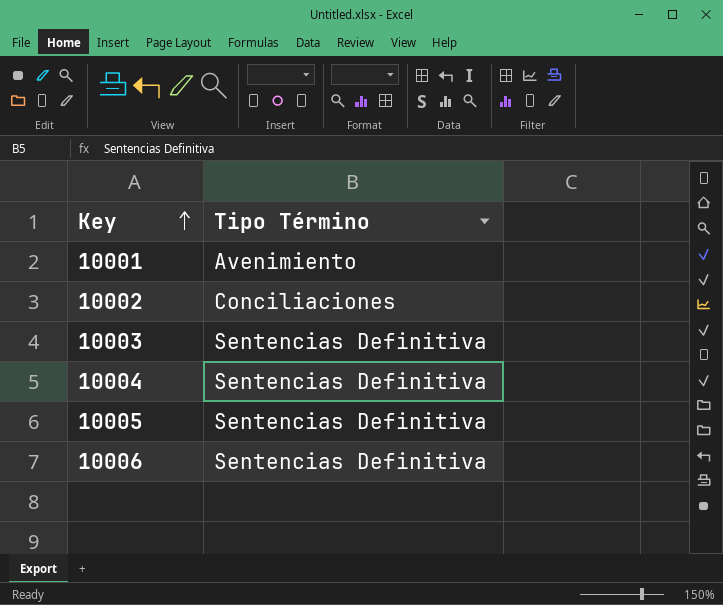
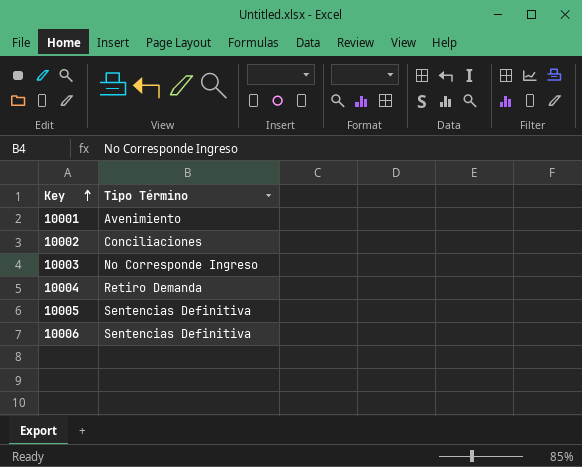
10003 | Tipo Término: Sentencias Definitiva -> No Corresponde Ingreso
10004 | Tipo Término: Sentencias Definitiva -> Retiro Demanda

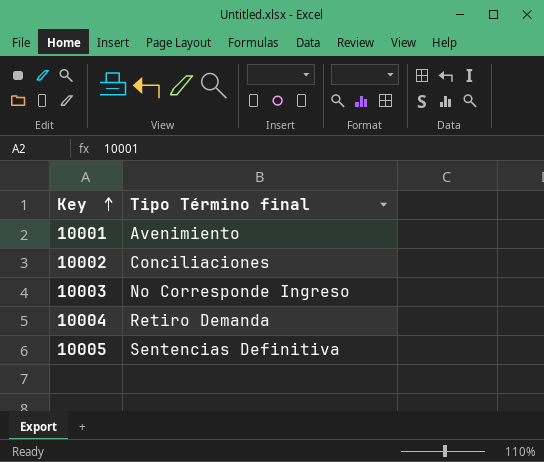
column name: Tipo Término -> Tipo Término final
row 10006: Sentencias Definitiva -> none

